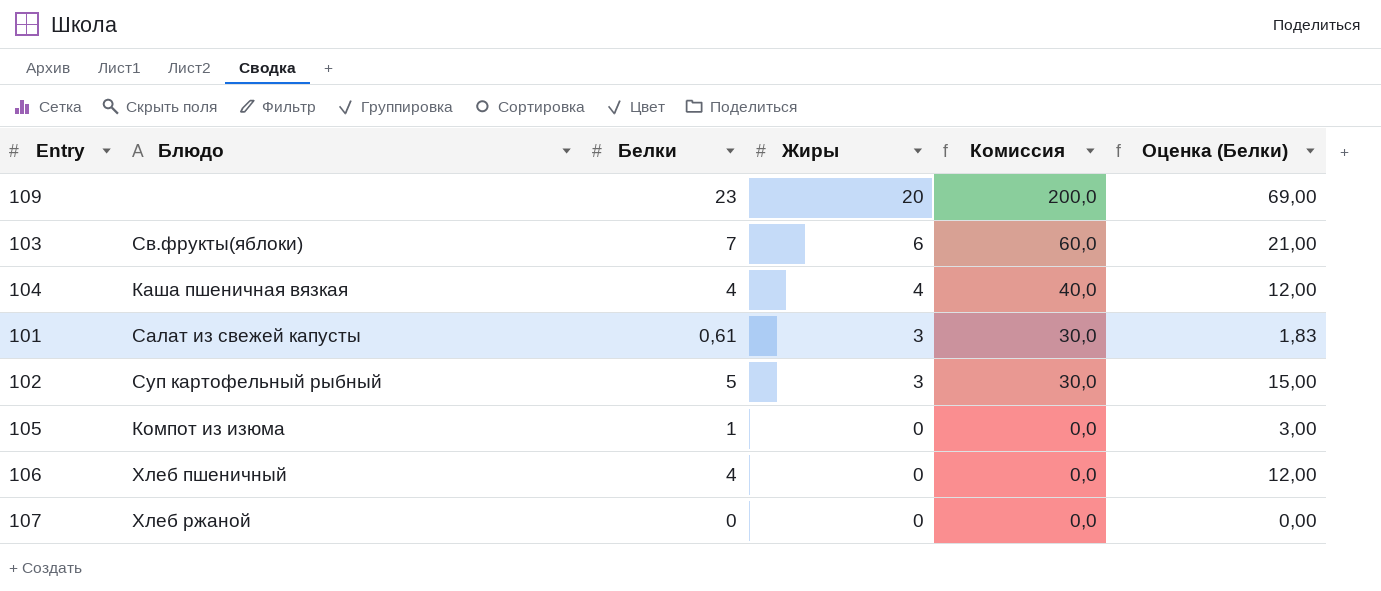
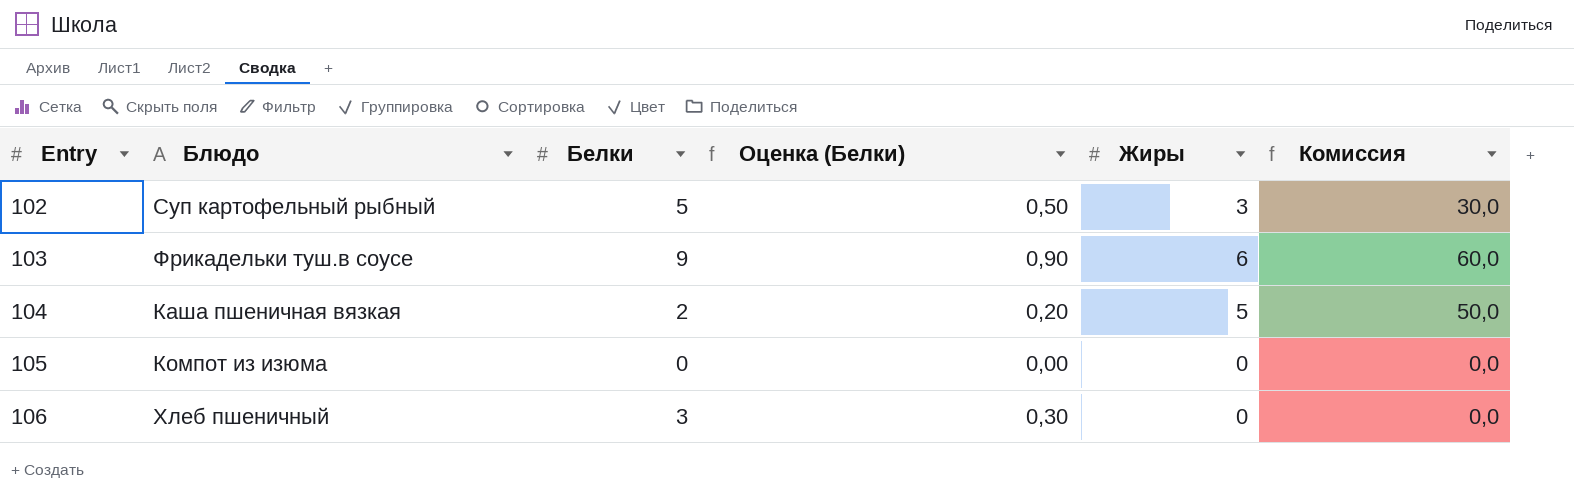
row order: Жиры descending -> Entry ascending
column Оценка (Белки) | formula: [Белки] * 3 -> [Белки] * 0,1
column Оценка (Белки) | position: 6 -> 4
row 109: none | 23 | 20 | 200,0 | 69,00 -> none
row 101: Салат из свежей капусты | 0,61 | 3 | 30,0 | 1,83 -> none
row 107: Хлеб ржаной | 0 | 0 | 0,0 | 0,00 -> none
103 | Блюдо: Св.фрукты(яблоки) -> Фрикадельки туш.в соусе
103 | Белки: 7 -> 9
104 | Белки: 4 -> 2
104 | Жиры: 4 -> 5
104 | Комиссия: 40,0 -> 50,0
105 | Белки: 1 -> 0
106 | Белки: 4 -> 3

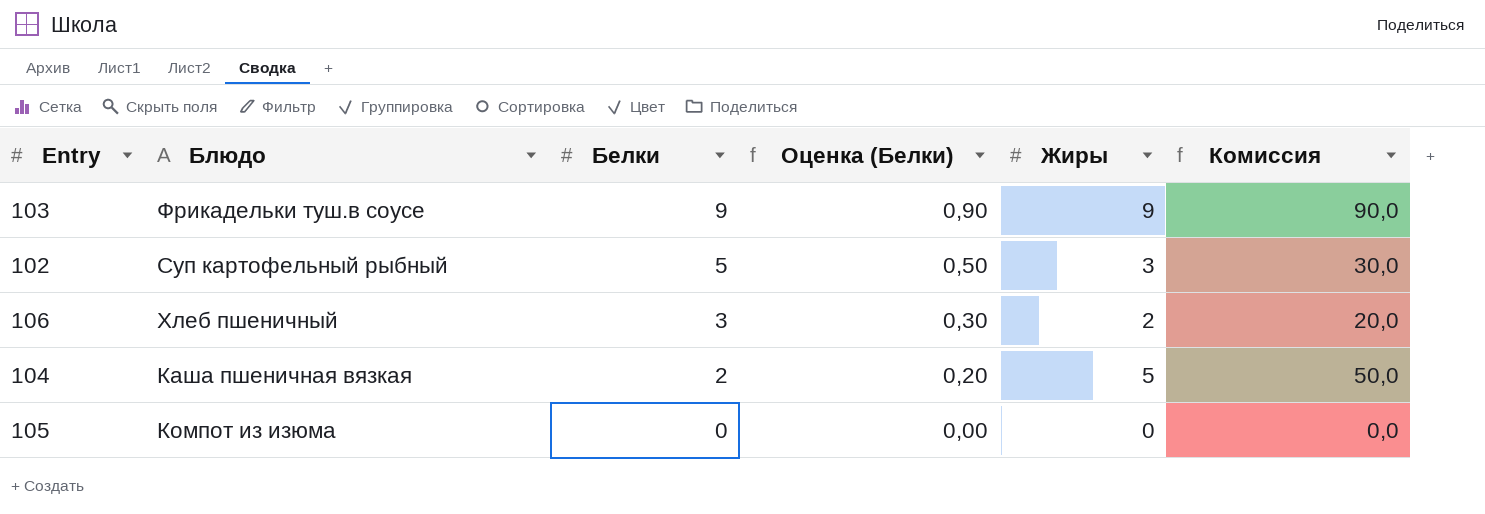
row order: Entry ascending -> Белки descending
103 | Жиры: 6 -> 9
103 | Комиссия: 60,0 -> 90,0
106 | Жиры: 0 -> 2
106 | Комиссия: 0,0 -> 20,0

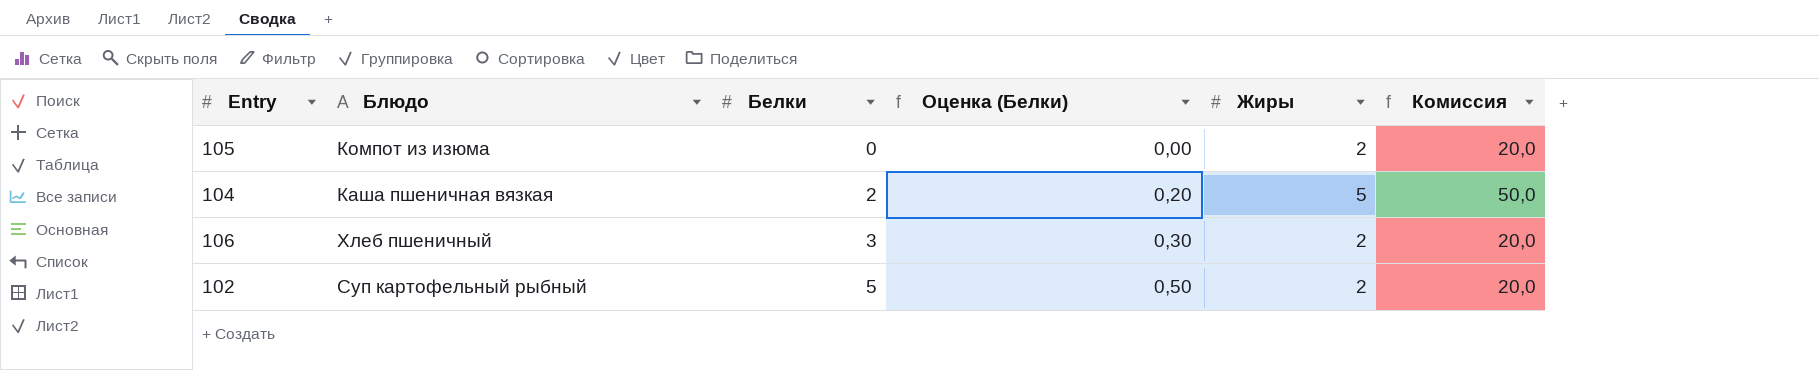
row order: Белки descending -> Белки ascending
row 103: Фрикадельки туш.в соусе | 9 | 0,90 | 9 | 90,0 -> none
105 | Жиры: 0 -> 2
105 | Комиссия: 0,0 -> 20,0
102 | Жиры: 3 -> 2
102 | Комиссия: 30,0 -> 20,0

